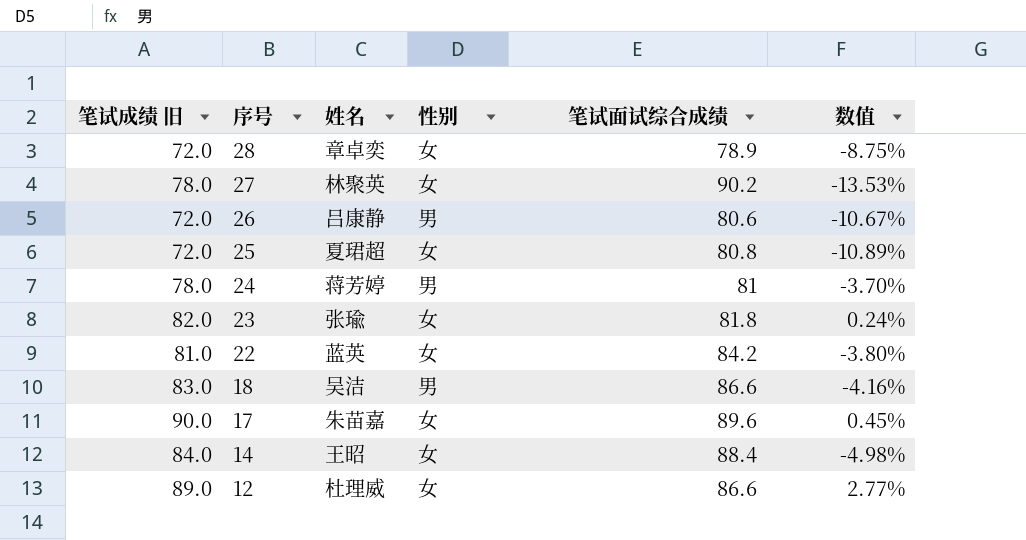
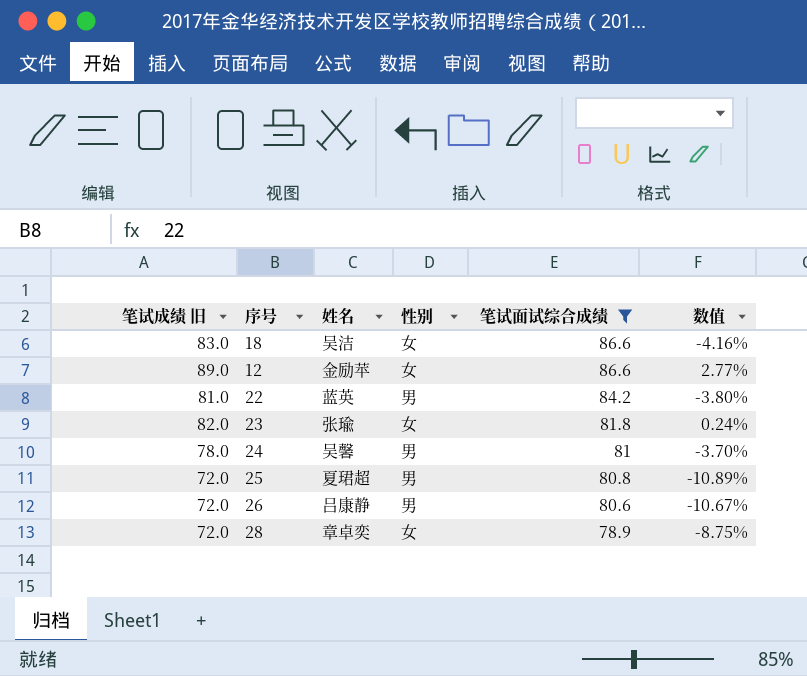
filter: none -> 笔试面试综合成绩 <= 86.6
row order: 序号 descending -> 笔试面试综合成绩 descending
18 | 性别: 男 -> 女
12 | 姓名: 杜理威 -> 金励苹
22 | 性别: 女 -> 男
24 | 姓名: 蒋芳婷 -> 吴馨
25 | 性别: 女 -> 男

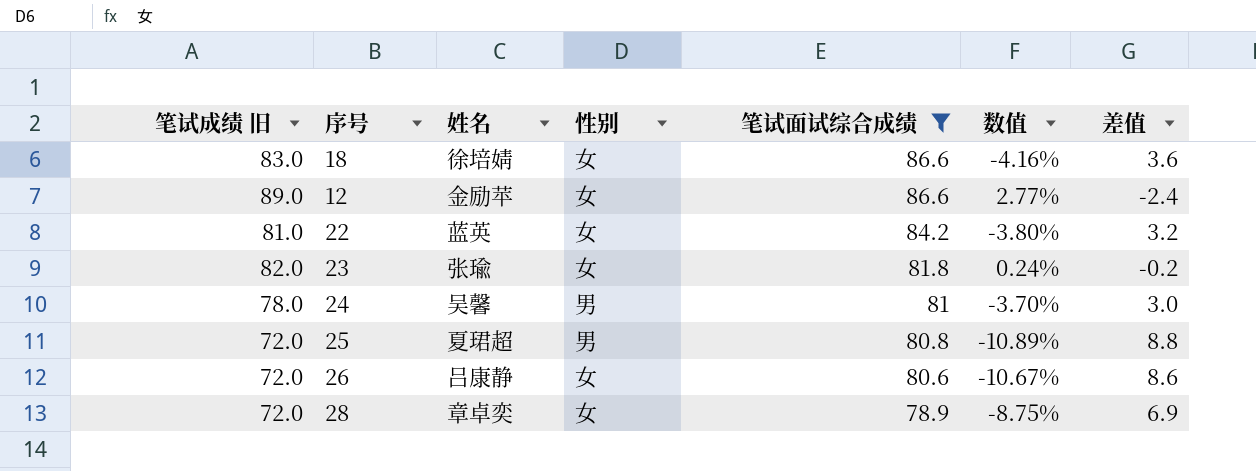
column 差值 | formula: none -> [笔试面试综合成绩] - [笔试成绩 旧]
18 | 姓名: 吴洁 -> 徐培婧
22 | 性别: 男 -> 女
26 | 性别: 男 -> 女

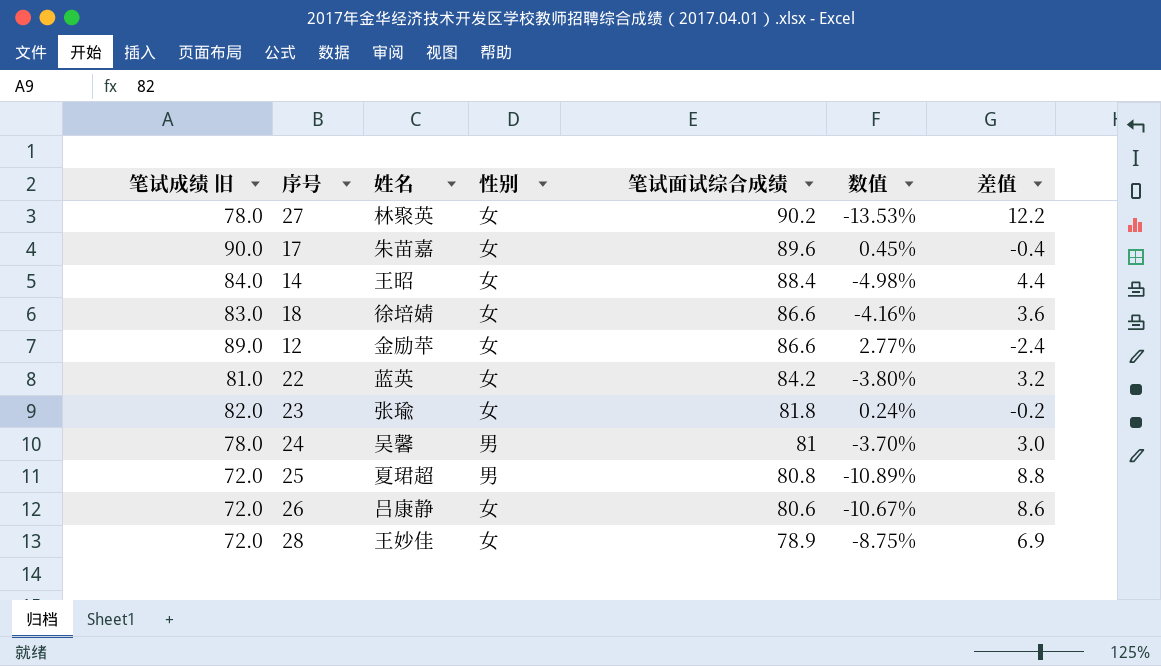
filter: 笔试面试综合成绩 <= 86.6 -> none
28 | 姓名: 章卓奕 -> 王妙佳

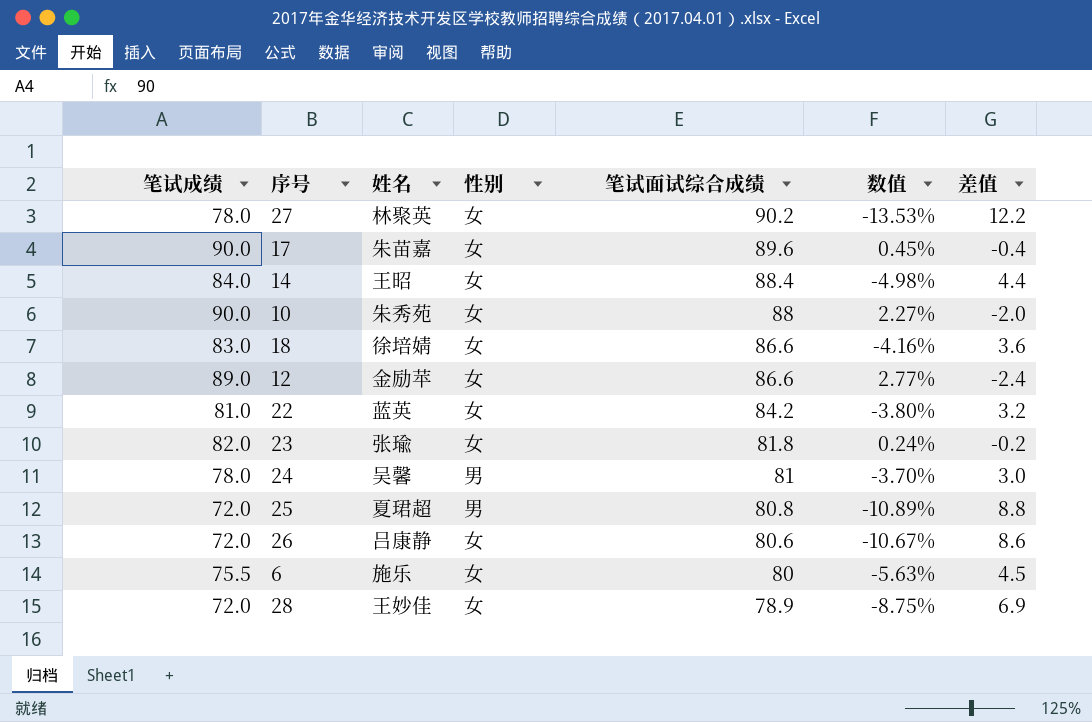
column name: 笔试成绩 旧 -> 笔试成绩
row 10: none -> 90.0 | 朱秀苑 | 女 | 88 | 2.27% | -2.0
row 6: none -> 75.5 | 施乐 | 女 | 80 | -5.63% | 4.5

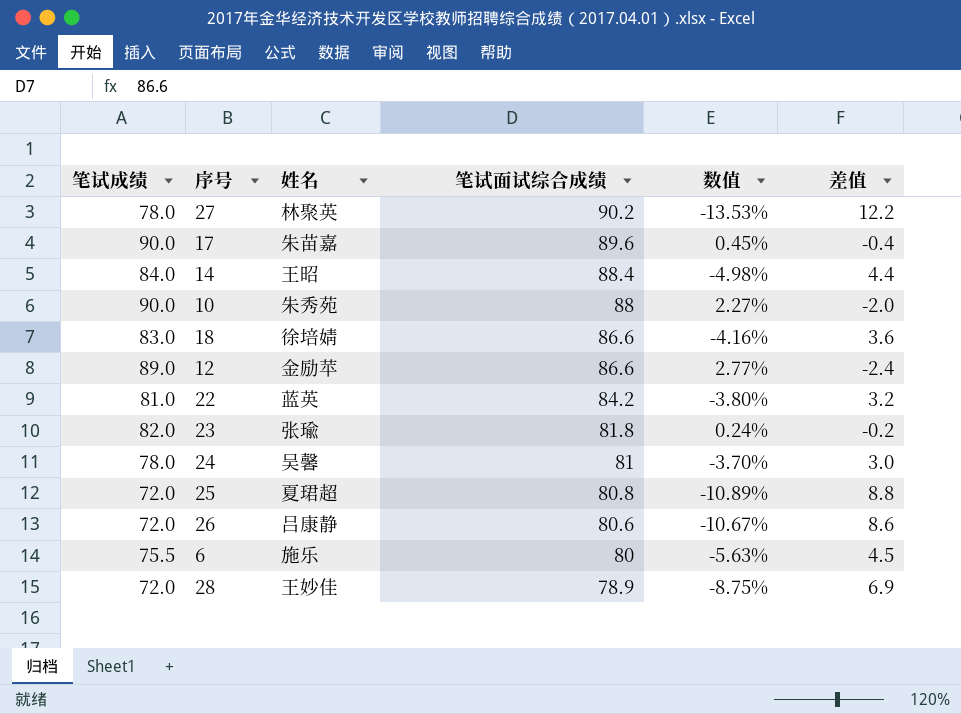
column 性别 | position: 4 -> none

